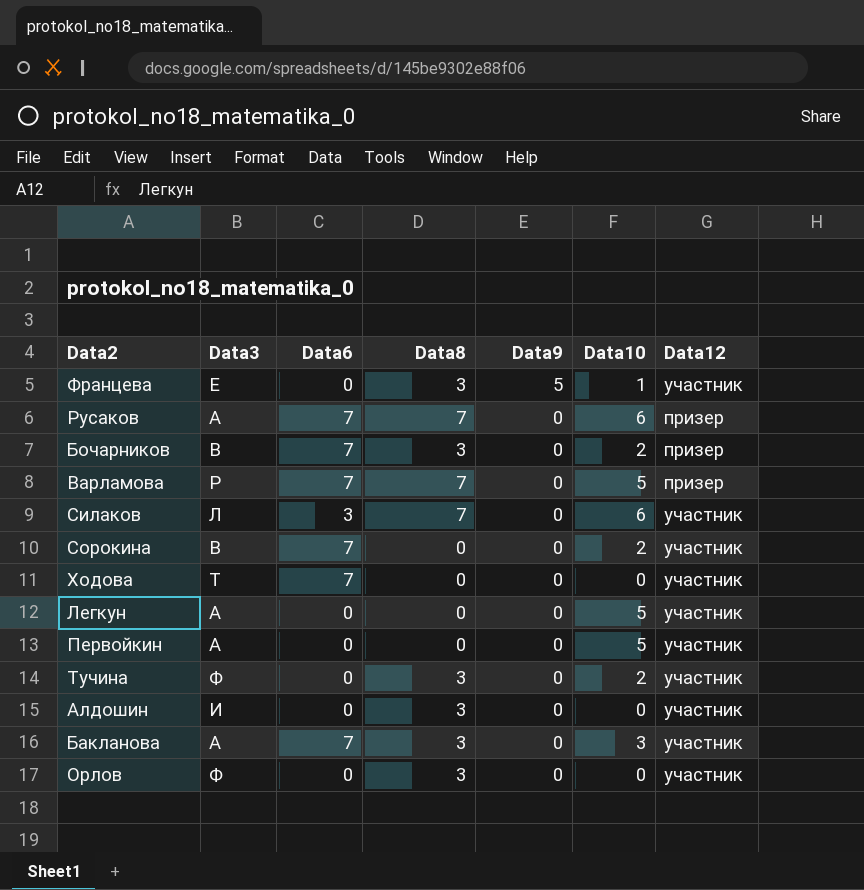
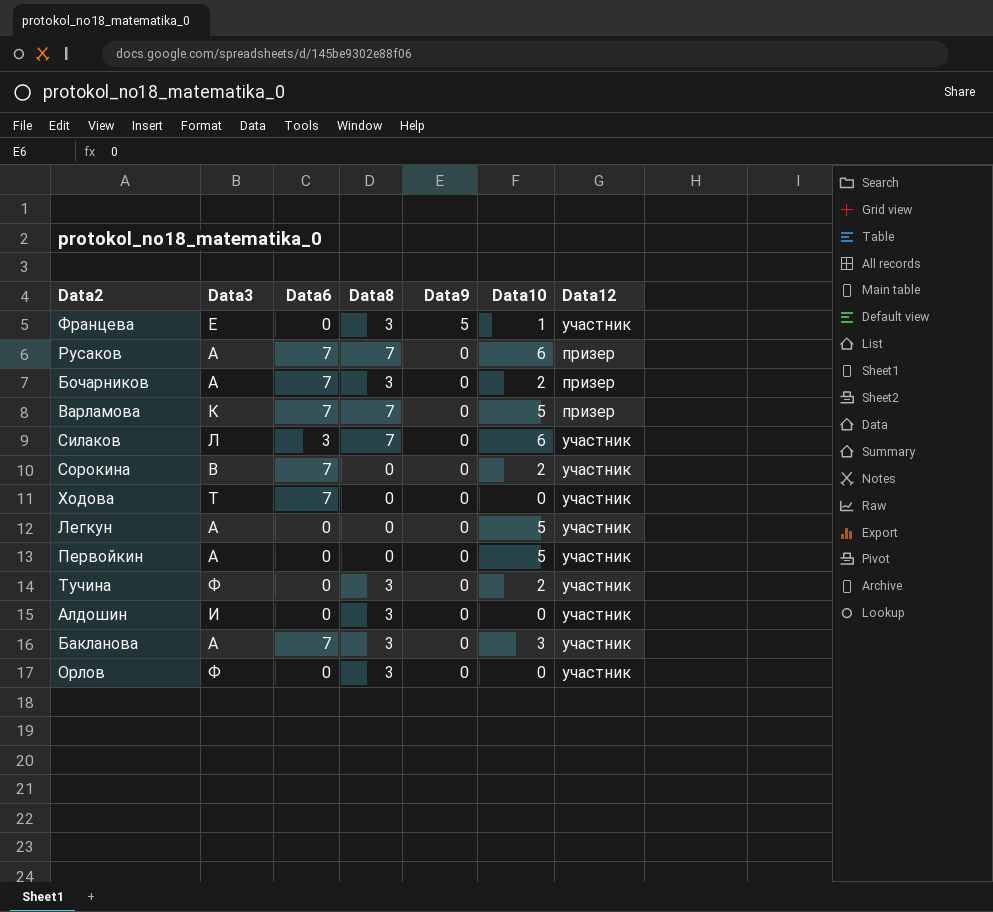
Бочарников | Data3: В -> А
Варламова | Data3: Р -> К

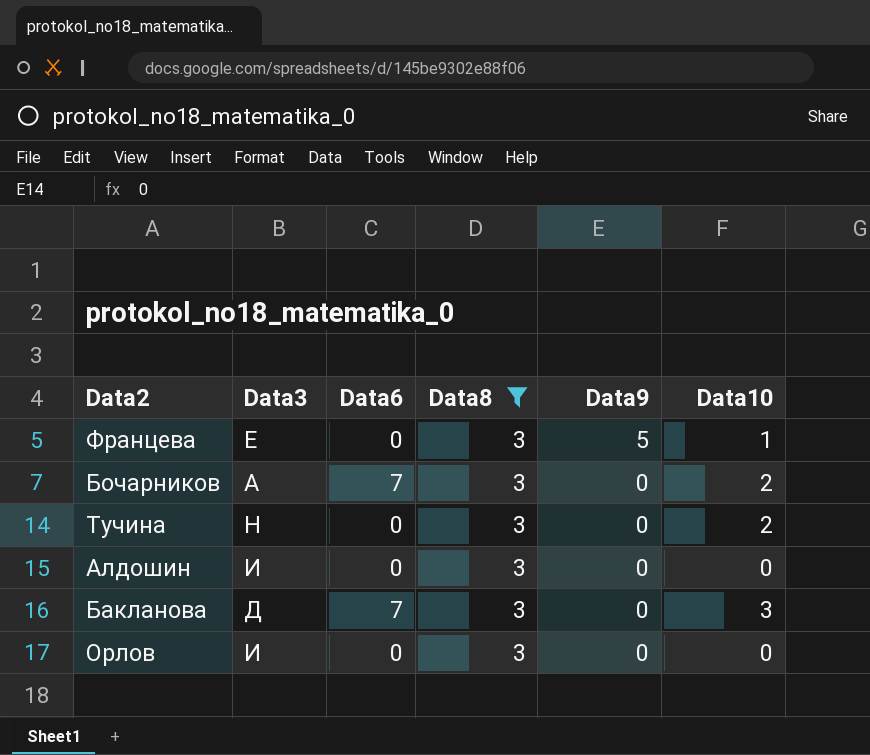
filter: none -> Data8 = 3
column Data12 | position: 7 -> none
Тучина | Data3: Ф -> Н
Бакланова | Data3: А -> Д
Орлов | Data3: Ф -> И

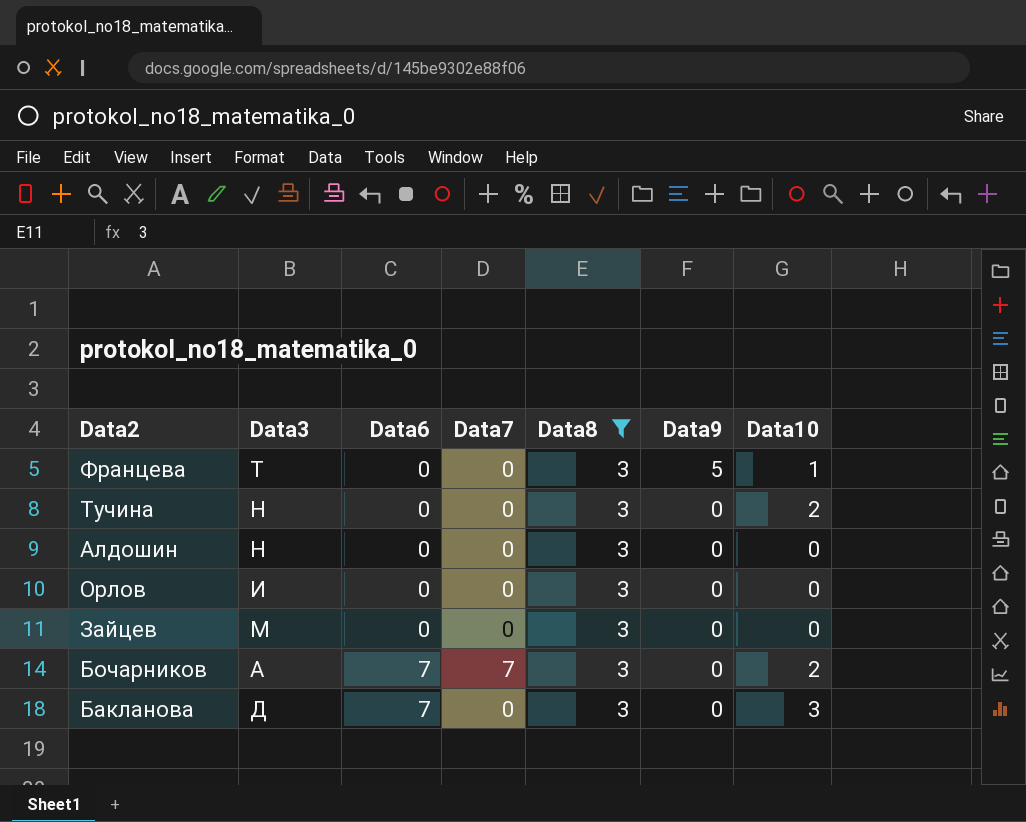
row order: Data9 descending -> Data6 ascending
column Data7 | position: none -> 4
Францева | Data3: Е -> Т
Алдошин | Data3: И -> Н
row Зайцев: none -> М | 0 | 0 | 3 | 0 | 0

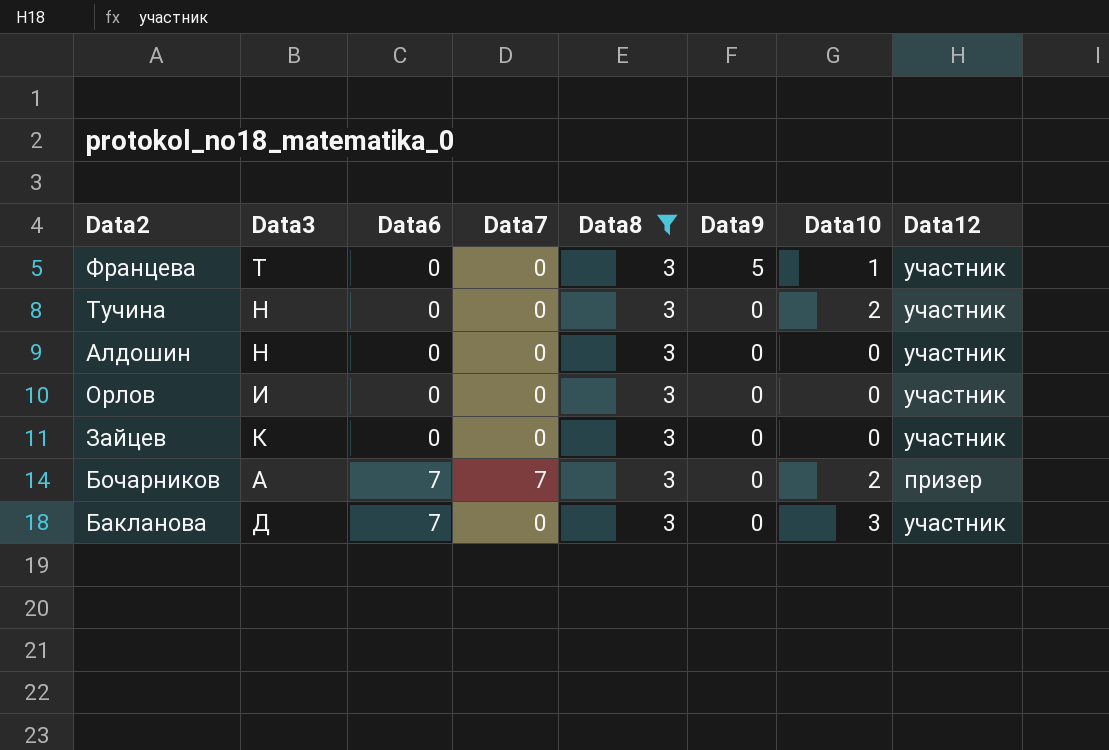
column Data12 | position: none -> 8
Зайцев | Data3: М -> К

